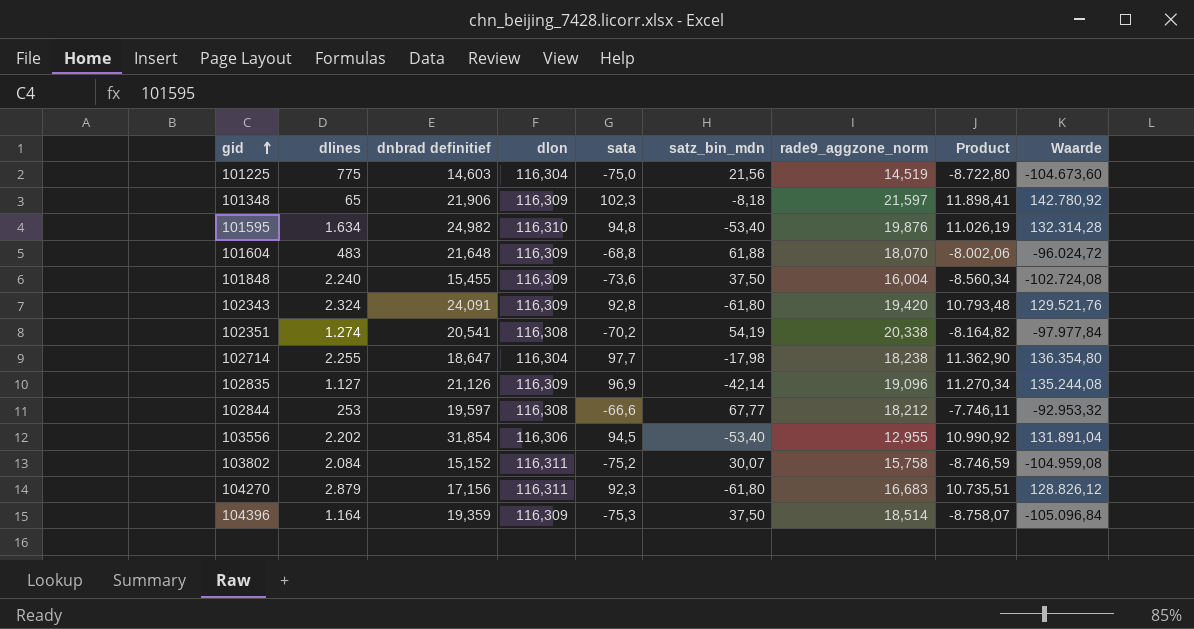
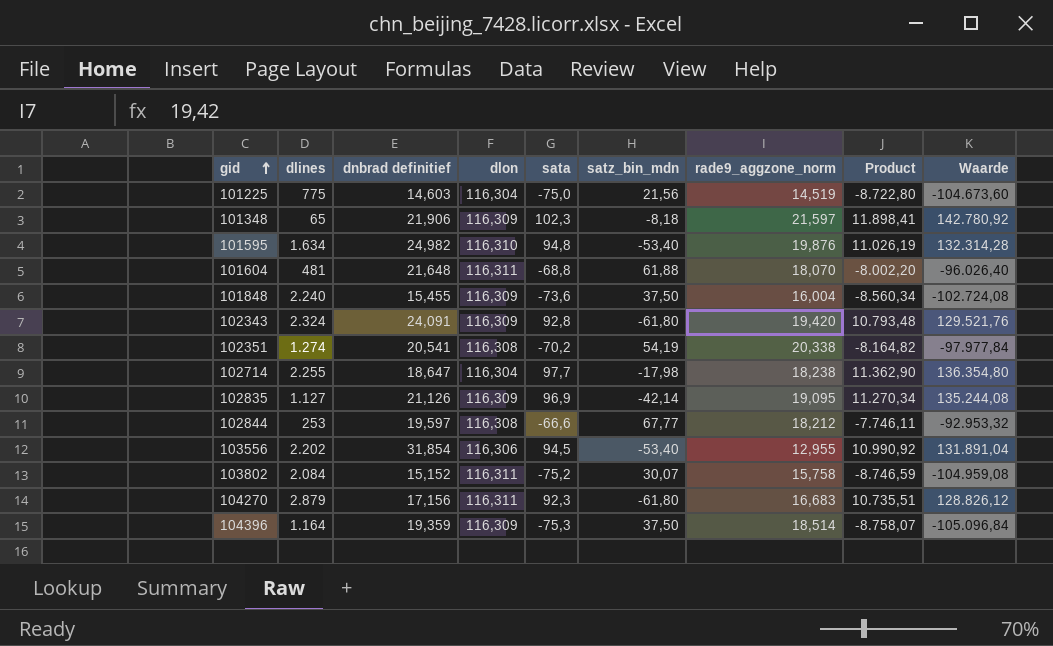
101604 | dlines: 483 -> 481
101604 | dlon: 116,309 -> 116,311
101604 | Product: -8.002,06 -> -8.002,20
101604 | Waarde: -96.024,72 -> -96.026,40
102835 | rade9_aggzone_norm: 19,096 -> 19,095

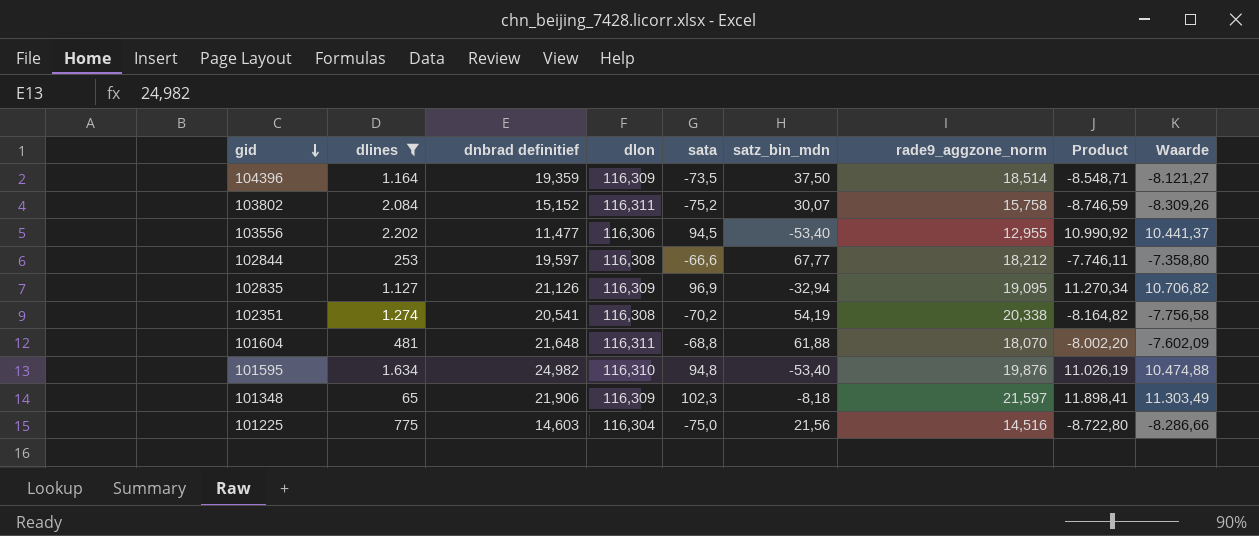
filter: none -> dlines <= 2.202
row order: gid ascending -> gid descending
column Waarde | formula: [Product] * 12 -> [Product] * 0,95
104396 | sata: -75,3 -> -73,5
104396 | Product: -8.758,07 -> -8.548,71
103556 | dnbrad definitief: 31,854 -> 11,477
102835 | satz_bin_mdn: -42,14 -> -32,94
101225 | rade9_aggzone_norm: 14,519 -> 14,516

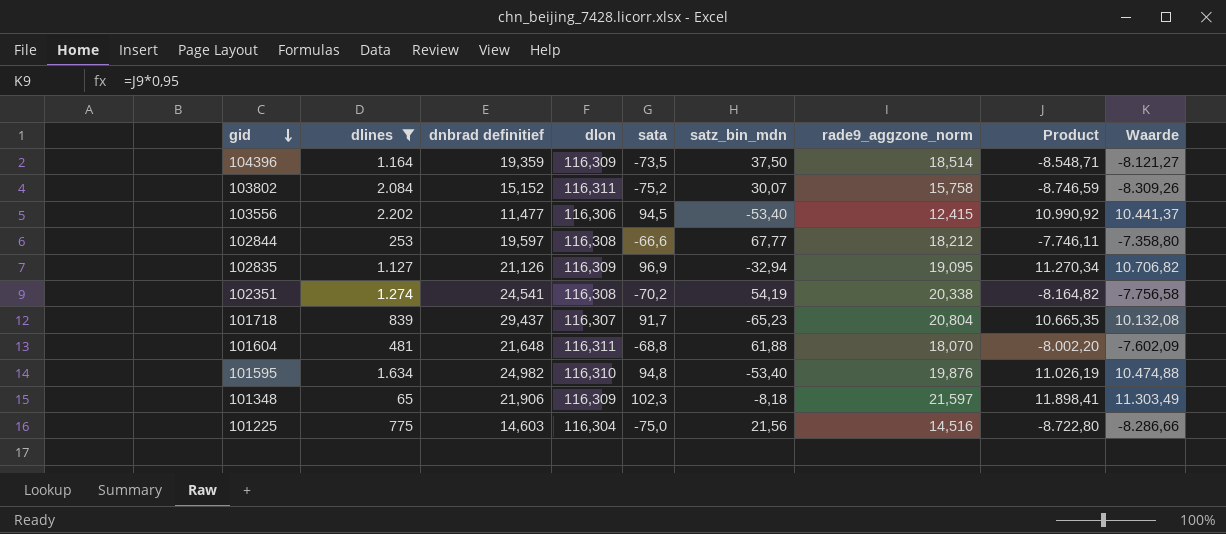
103556 | rade9_aggzone_norm: 12,955 -> 12,415
102351 | dnbrad definitief: 20,541 -> 24,541
row 101718: none -> 839 | 29,437 | 116,307 | 91,7 | -65,23 | 20,804 | 10.665,35 | 10.132,08

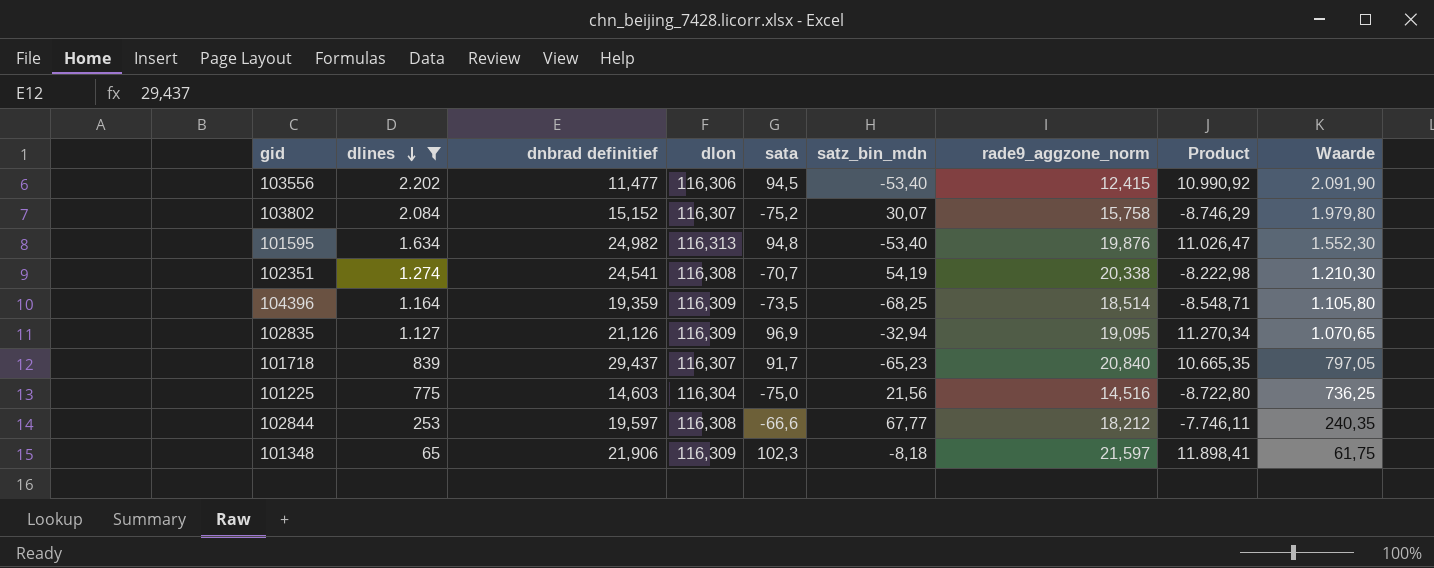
row order: gid descending -> dlines descending
column Waarde | formula: [Product] * 0,95 -> [dlines] * 0,95
row 101604: 481 | 21,648 | 116,311 | -68,8 | 61,88 | 18,070 | -8.002,20 | -7.602,09 -> none
103802 | dlon: 116,311 -> 116,307
103802 | Product: -8.746,59 -> -8.746,29
101595 | dlon: 116,310 -> 116,313
101595 | Product: 11.026,19 -> 11.026,47
102351 | sata: -70,2 -> -70,7
102351 | Product: -8.164,82 -> -8.222,98
104396 | satz_bin_mdn: 37,50 -> -68,25
101718 | rade9_aggzone_norm: 20,804 -> 20,840

